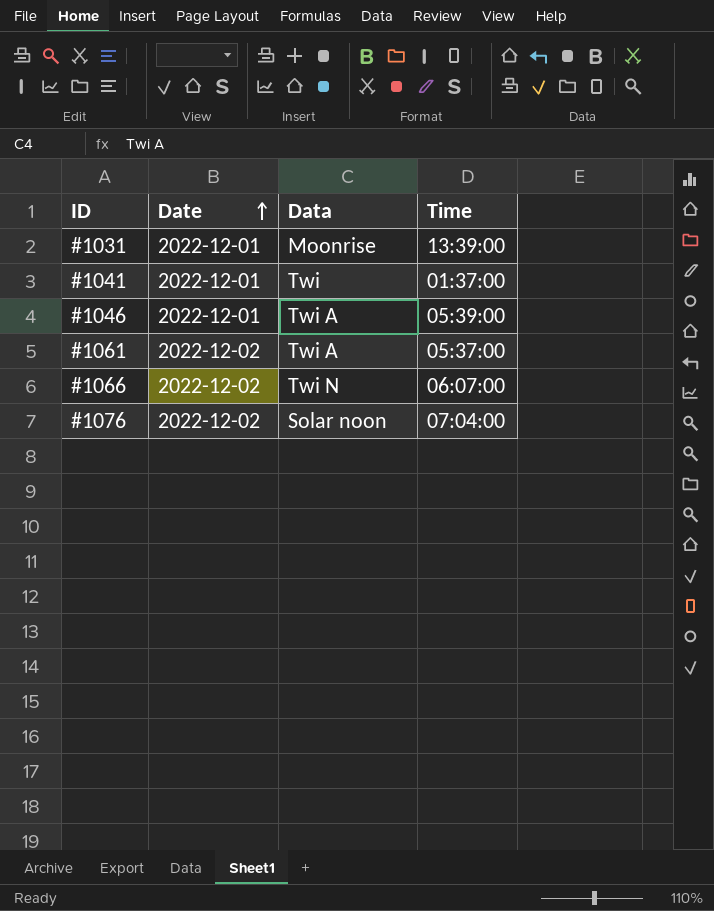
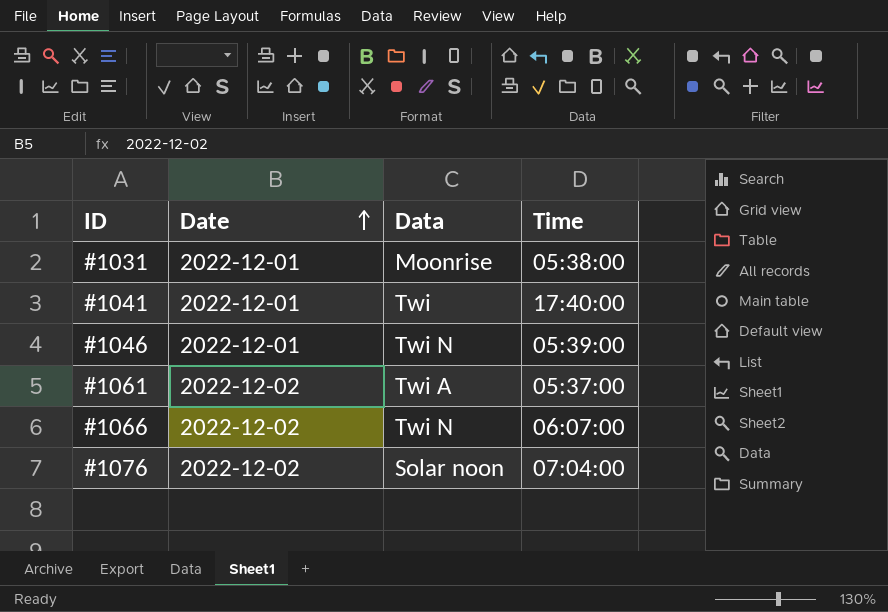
#1031 | Time: 13:39:00 -> 05:38:00
#1041 | Time: 01:37:00 -> 17:40:00
#1046 | Data: Twi A -> Twi N

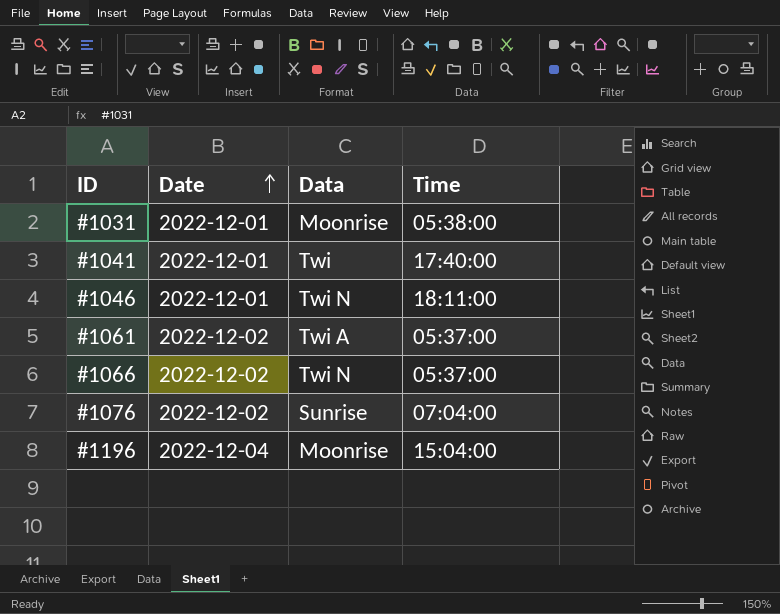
#1046 | Time: 05:39:00 -> 18:11:00
#1066 | Time: 06:07:00 -> 05:37:00
#1076 | Data: Solar noon -> Sunrise
row #1196: none -> 2022-12-04 | Moonrise | 15:04:00

